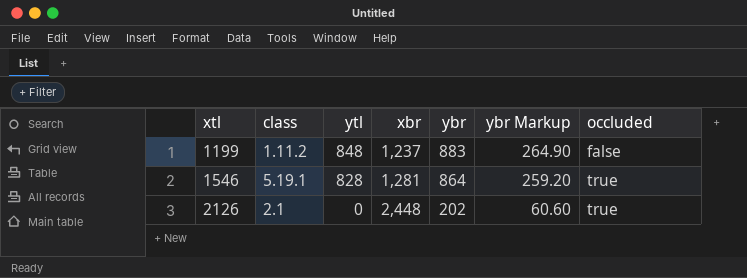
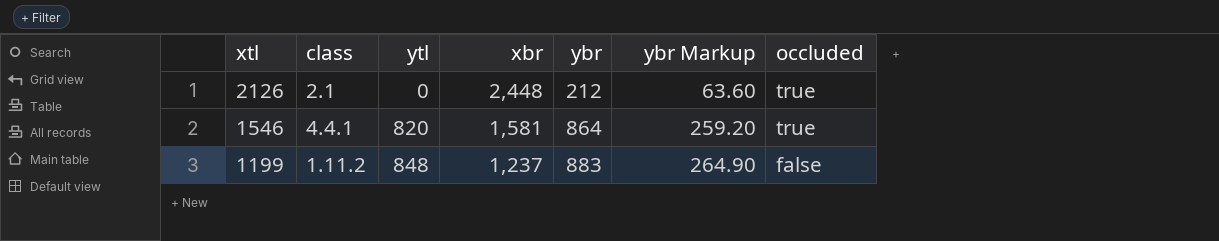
row order: xtl ascending -> xtl descending
2126 | ybr: 202 -> 212
2126 | ybr Markup: 60.60 -> 63.60
1546 | class: 5.19.1 -> 4.4.1
1546 | ytl: 828 -> 820
1546 | xbr: 1,281 -> 1,581

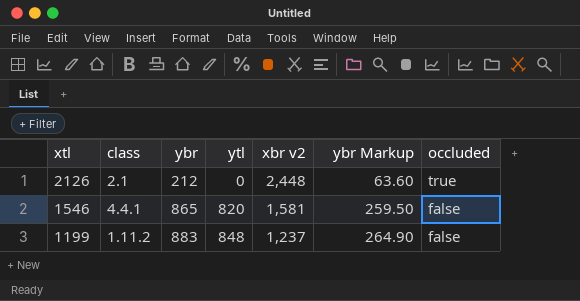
column ybr | position: 5 -> 3
column name: xbr -> xbr v2
1546 | ybr: 864 -> 865
1546 | ybr Markup: 259.20 -> 259.50
1546 | occluded: true -> false

